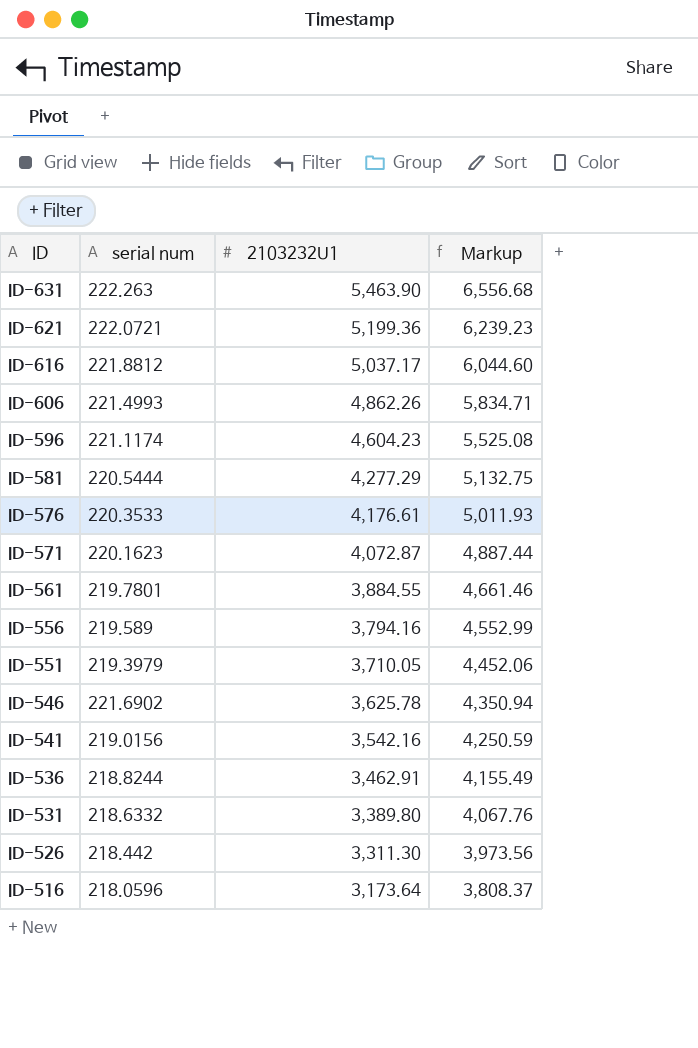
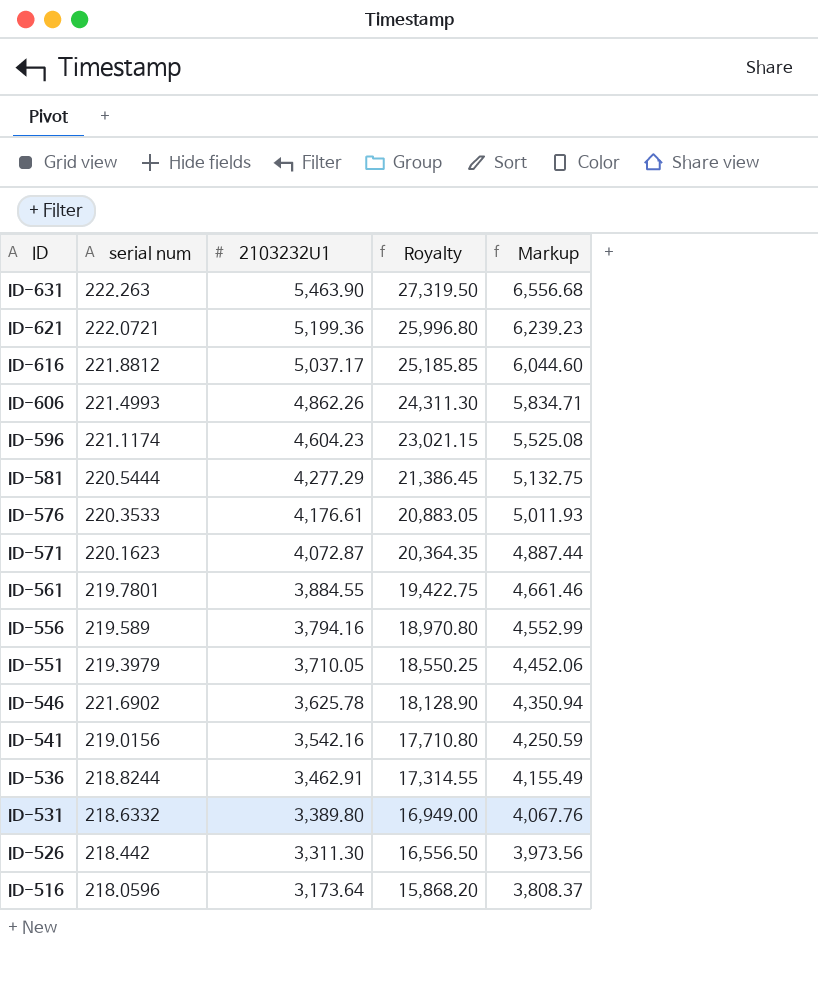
column Royalty | formula: none -> [2103232U1] * 5

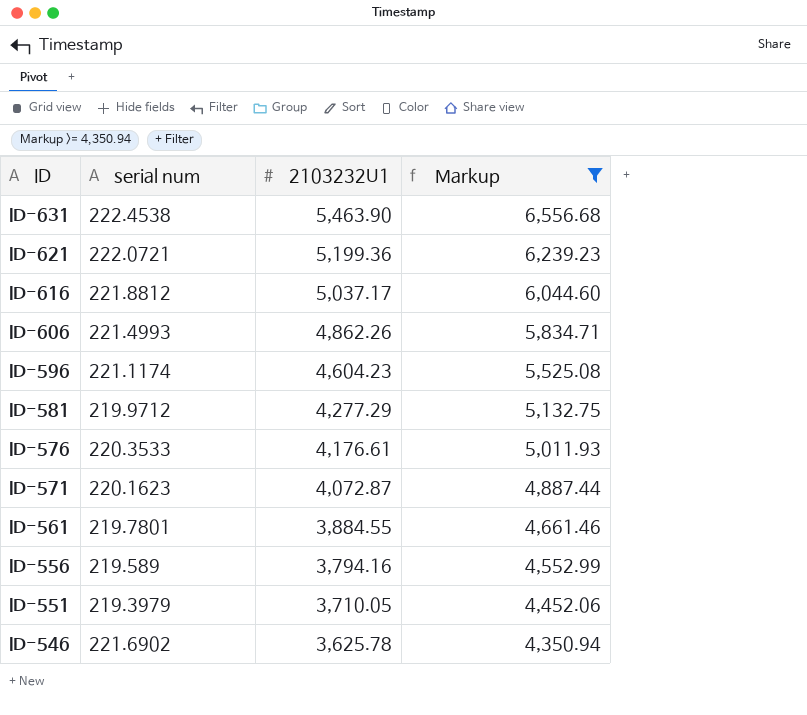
filter: none -> Markup >= 4,350.94
column Royalty | formula: [2103232U1] * 5 -> none
ID-631 | serial num: 222.263 -> 222.4538
ID-581 | serial num: 220.5444 -> 219.9712

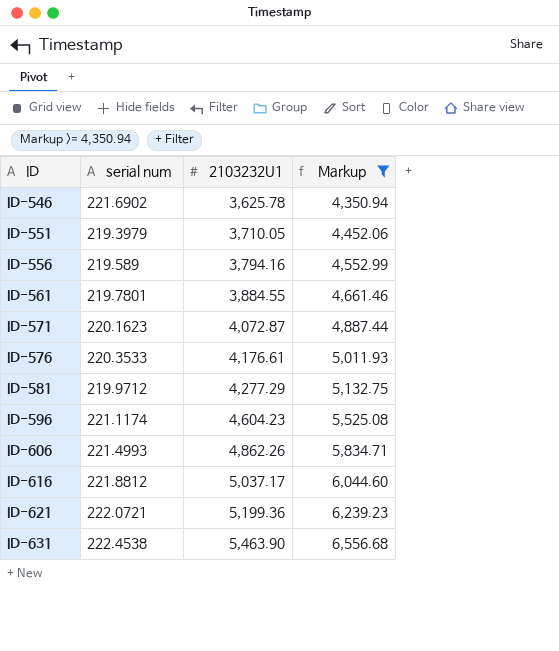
row order: ID descending -> ID ascending

